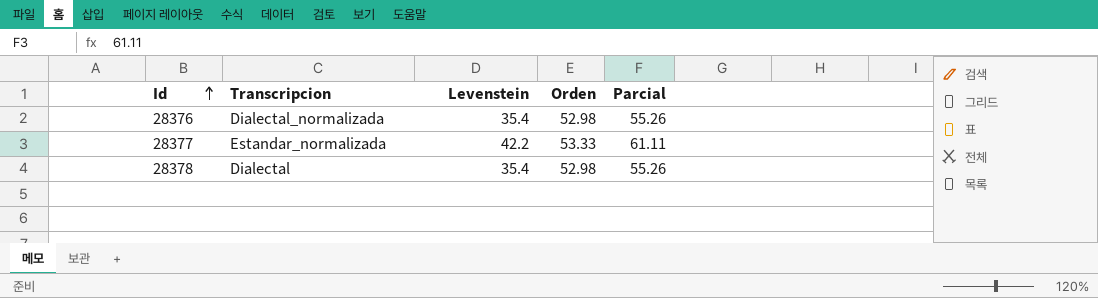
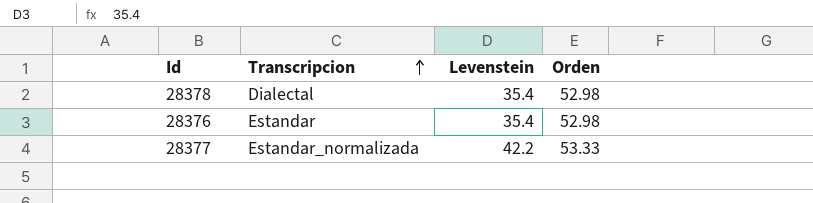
row order: Id ascending -> Transcripcion ascending
column Parcial | position: 5 -> none
28376 | Transcripcion: Dialectal_normalizada -> Estandar

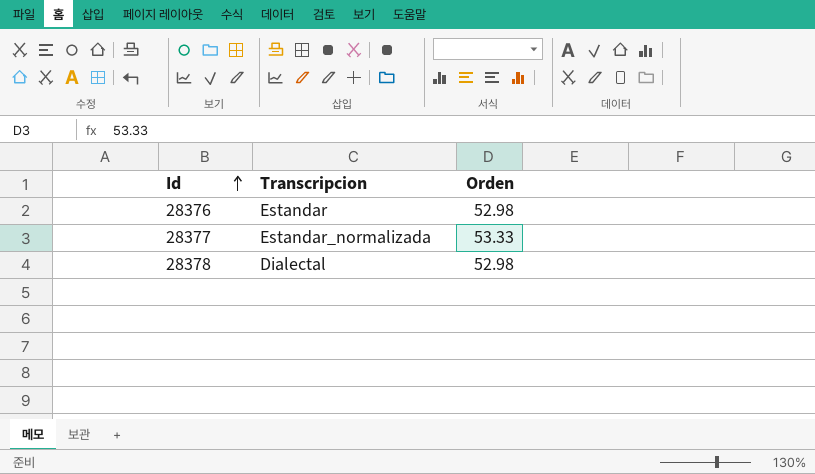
row order: Transcripcion ascending -> Id ascending
column Levenstein | position: 3 -> none

